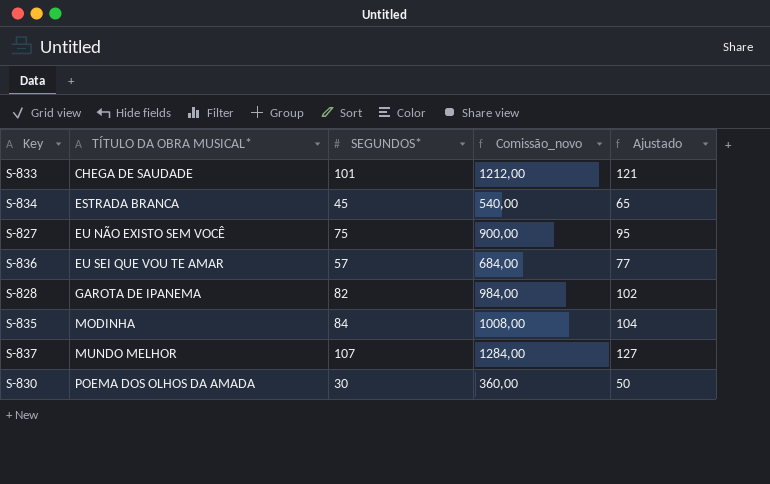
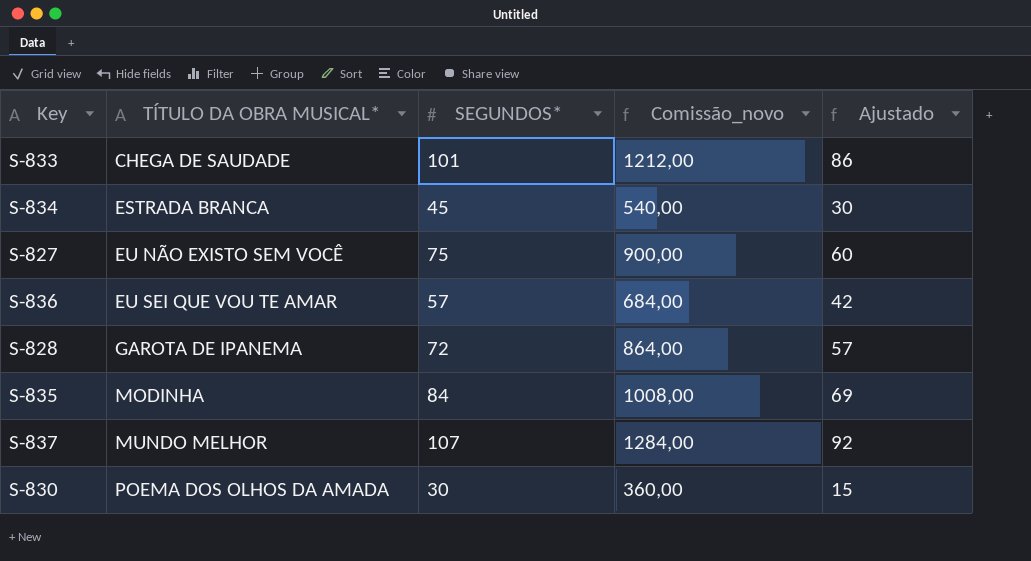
column Ajustado | formula: [SEGUNDOS*] + 20 -> [SEGUNDOS*] - 15
S-828 | SEGUNDOS*: 82 -> 72
S-828 | Comissão_novo: 984,00 -> 864,00

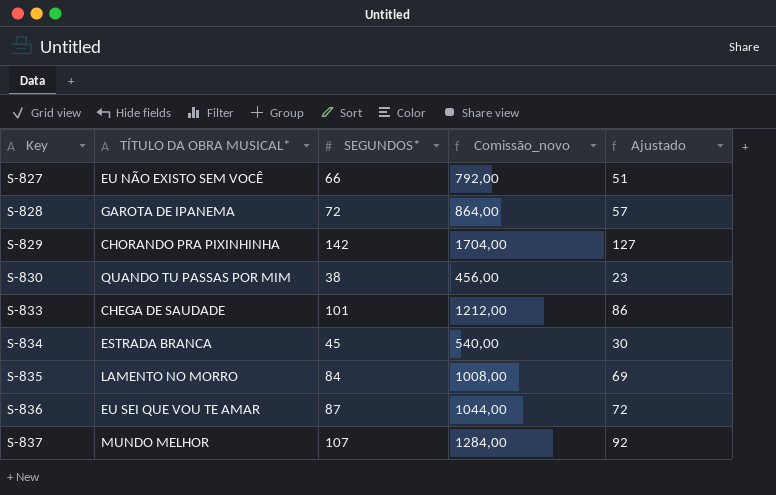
row order: TÍTULO DA OBRA MUSICAL* ascending -> Key ascending
S-827 | SEGUNDOS*: 75 -> 66
S-827 | Comissão_novo: 900,00 -> 792,00
S-827 | Ajustado: 60 -> 51
row S-829: none -> CHORANDO PRA PIXINHINHA | 142 | 1704,00 | 127
S-830 | TÍTULO DA OBRA MUSICAL*: POEMA DOS OLHOS DA AMADA -> QUANDO TU PASSAS POR MIM
S-830 | SEGUNDOS*: 30 -> 38
S-830 | Comissão_novo: 360,00 -> 456,00
S-830 | Ajustado: 15 -> 23
S-835 | TÍTULO DA OBRA MUSICAL*: MODINHA -> LAMENTO NO MORRO
S-836 | SEGUNDOS*: 57 -> 87
S-836 | Comissão_novo: 684,00 -> 1044,00
S-836 | Ajustado: 42 -> 72

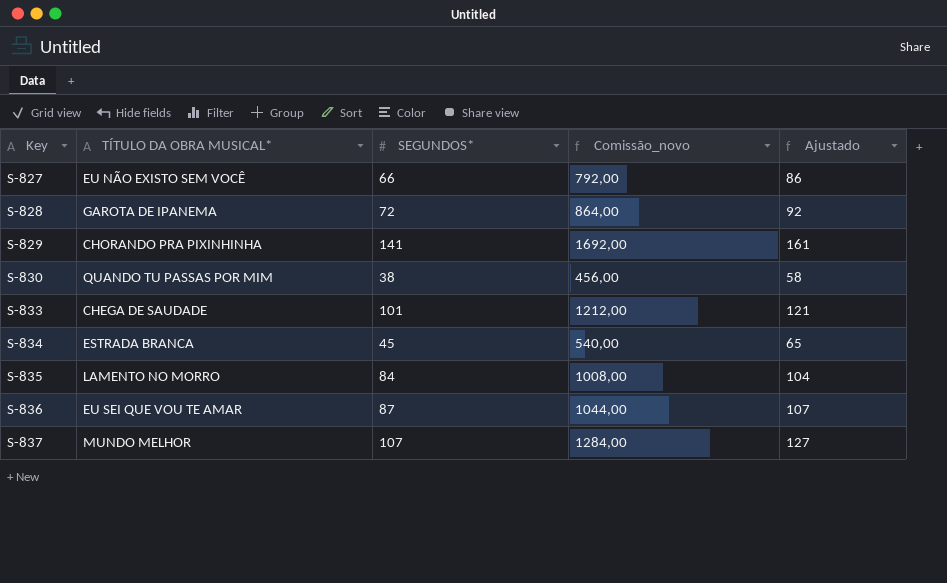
column Ajustado | formula: [SEGUNDOS*] - 15 -> [SEGUNDOS*] + 20
S-829 | SEGUNDOS*: 142 -> 141
S-829 | Comissão_novo: 1704,00 -> 1692,00

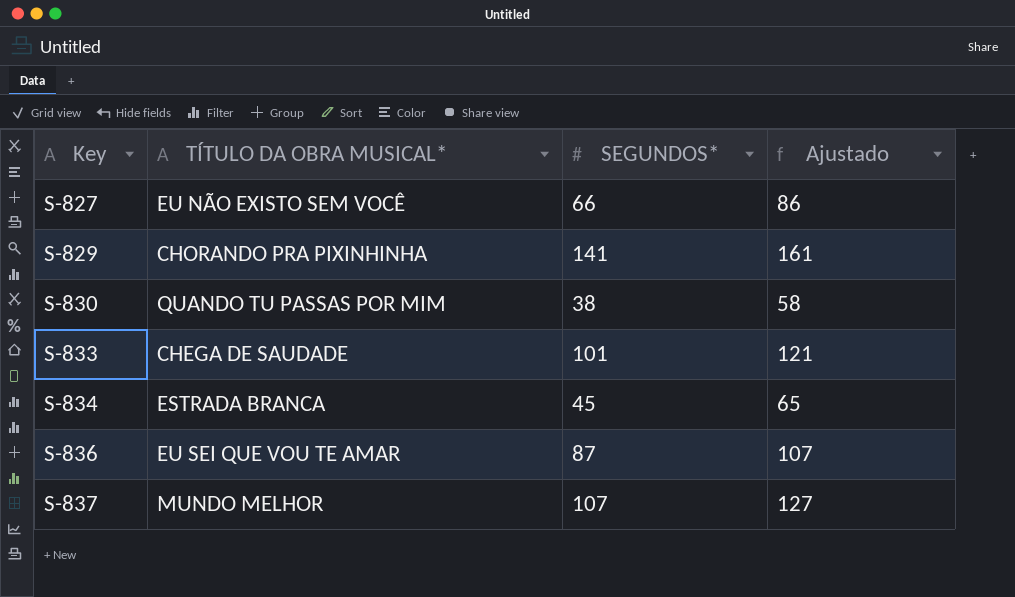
column Comissão_novo | formula: [SEGUNDOS*] * 12 -> none
row S-828: GAROTA DE IPANEMA | 72 | 864,00 | 92 -> none
row S-835: LAMENTO NO MORRO | 84 | 1008,00 | 104 -> none

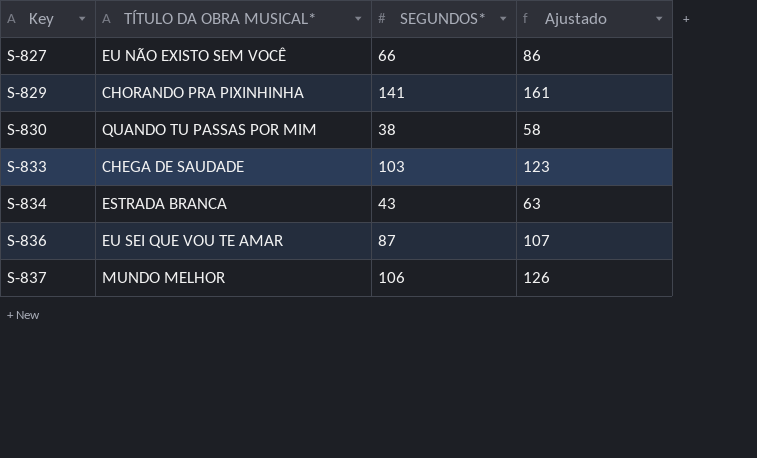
S-833 | SEGUNDOS*: 101 -> 103
S-833 | Ajustado: 121 -> 123
S-834 | SEGUNDOS*: 45 -> 43
S-834 | Ajustado: 65 -> 63
S-837 | SEGUNDOS*: 107 -> 106
S-837 | Ajustado: 127 -> 126

